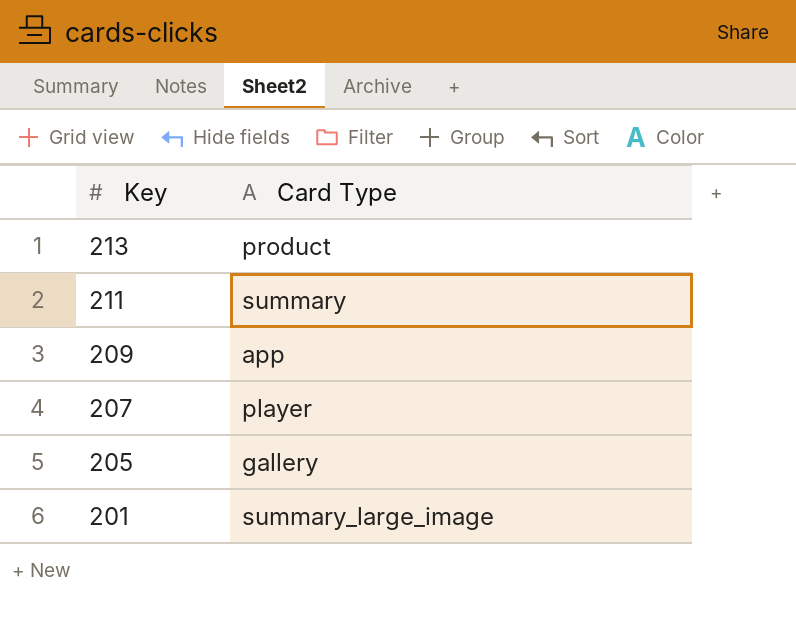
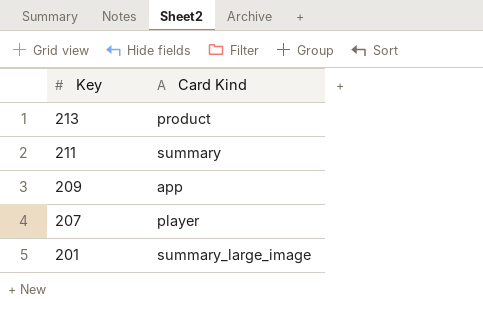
column name: Card Type -> Card Kind
row 205: gallery -> none

